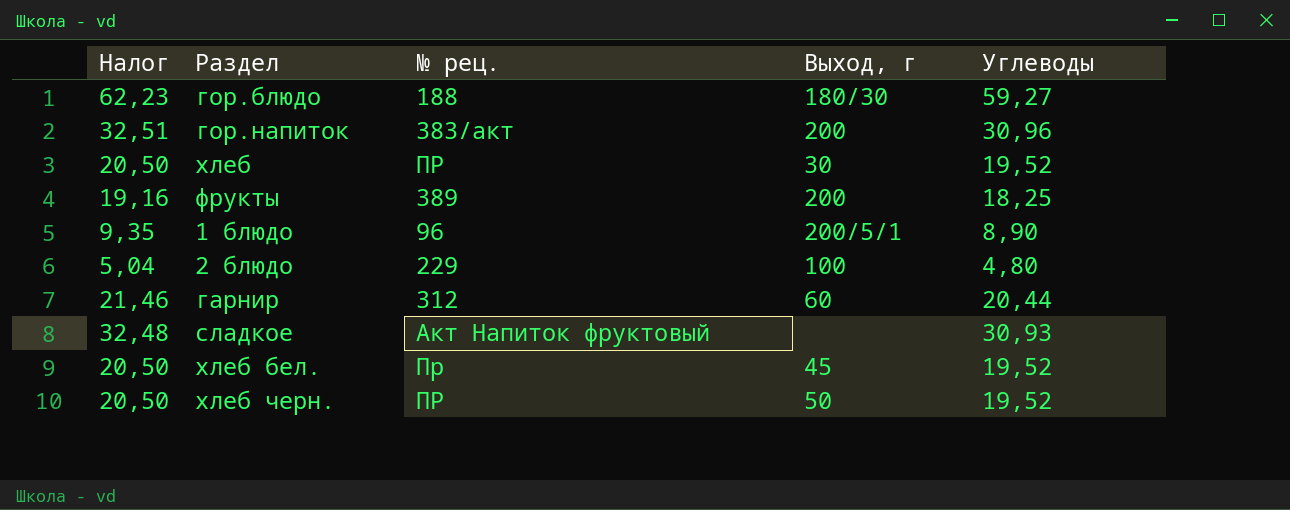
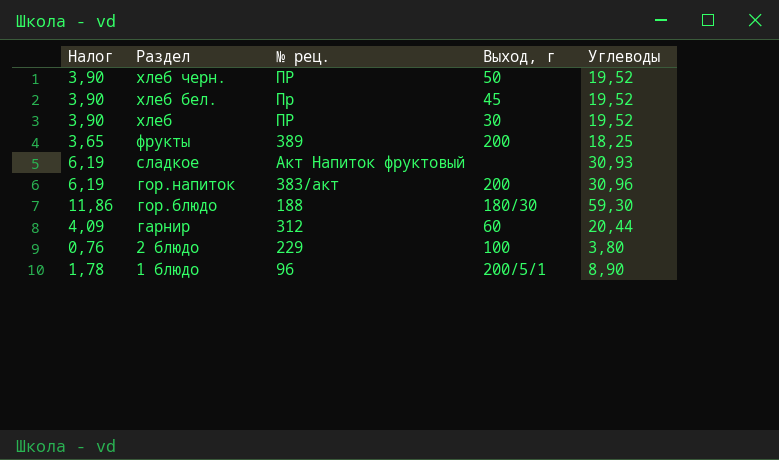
row order: none -> Раздел descending
column Налог | formula: [Углеводы] * 1,05 -> [Углеводы] * 0,2
гор.блюдо | Углеводы: 59,27 -> 59,30
2 блюдо | Углеводы: 4,80 -> 3,80

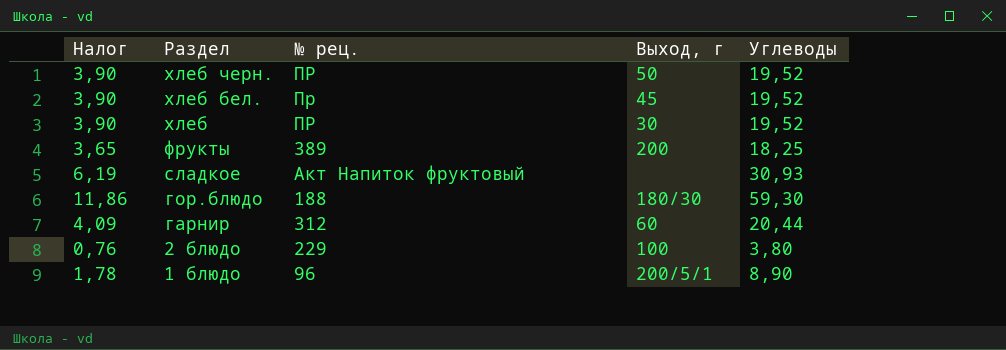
row гор.напиток: 6,19 | 383/акт | 200 | 30,96 -> none

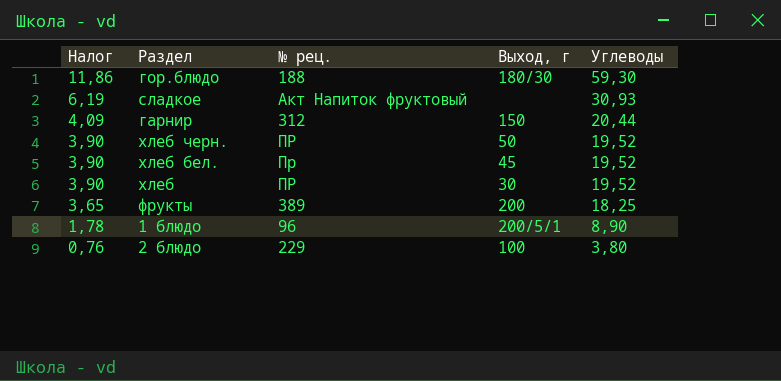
row order: Раздел descending -> Налог descending
гарнир | Выход, г: 60 -> 150

